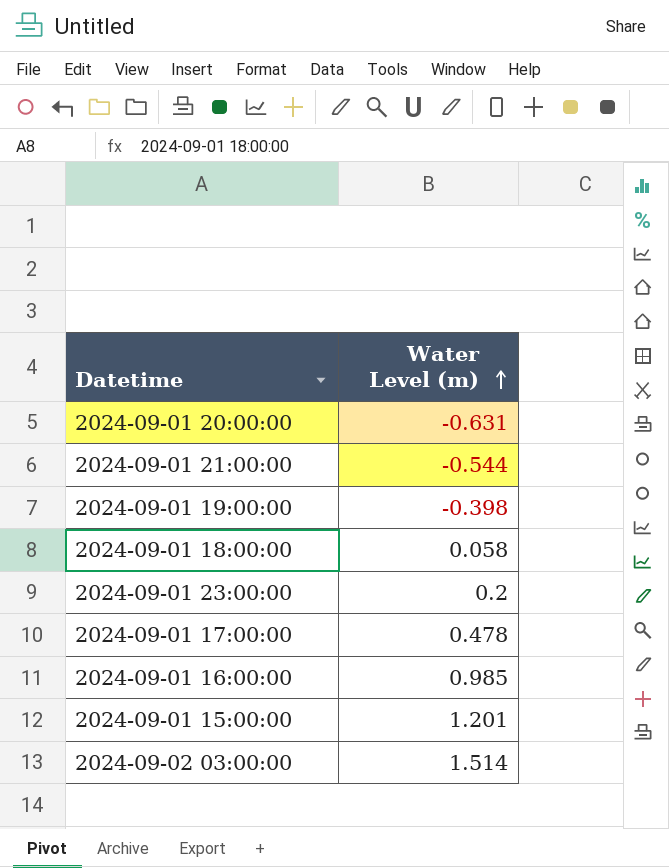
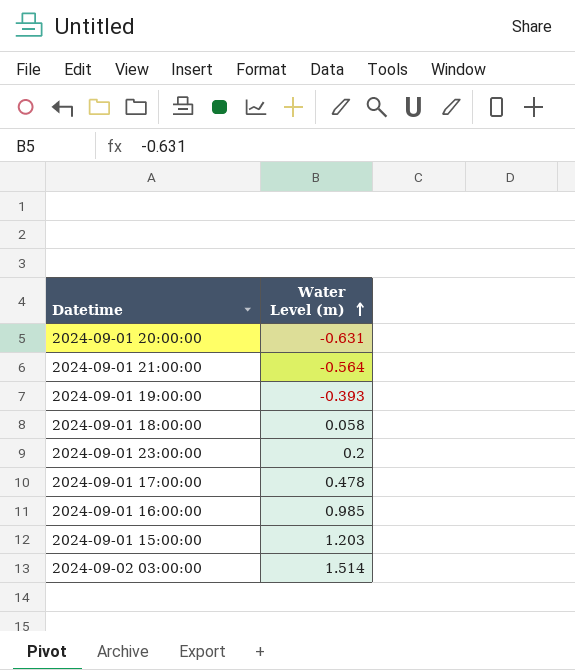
2024-09-01 21:00:00 | Water Level (m): -0.544 -> -0.564
2024-09-01 19:00:00 | Water Level (m): -0.398 -> -0.393
2024-09-01 15:00:00 | Water Level (m): 1.201 -> 1.203

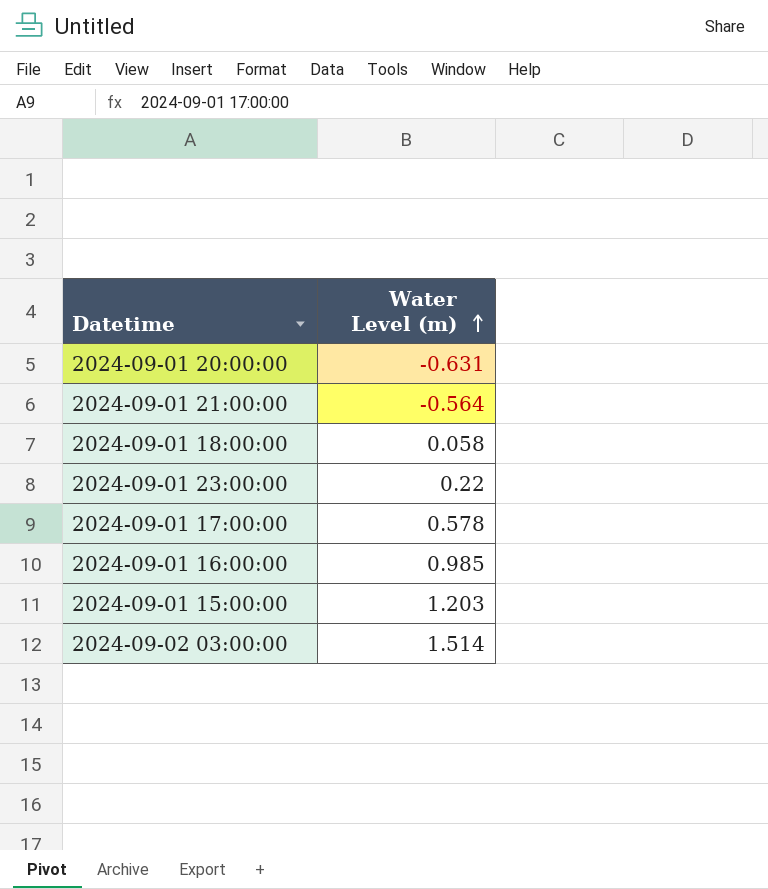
row 2024-09-01 19:00:00: -0.393 -> none
2024-09-01 23:00:00 | Water Level (m): 0.2 -> 0.22
2024-09-01 17:00:00 | Water Level (m): 0.478 -> 0.578

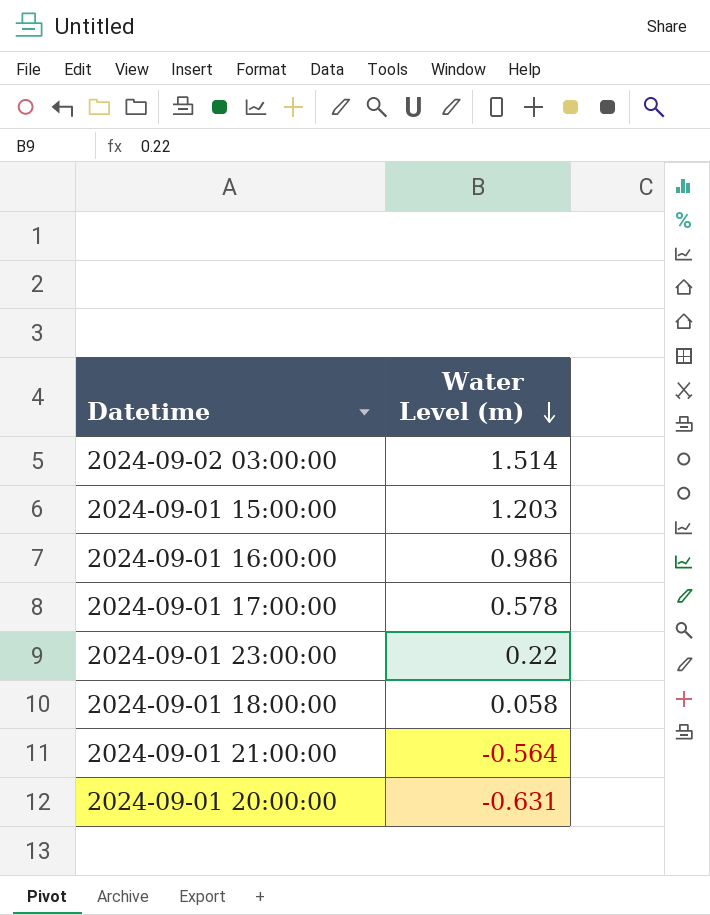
row order: Water Level (m) ascending -> Water Level (m) descending
2024-09-01 16:00:00 | Water Level (m): 0.985 -> 0.986

